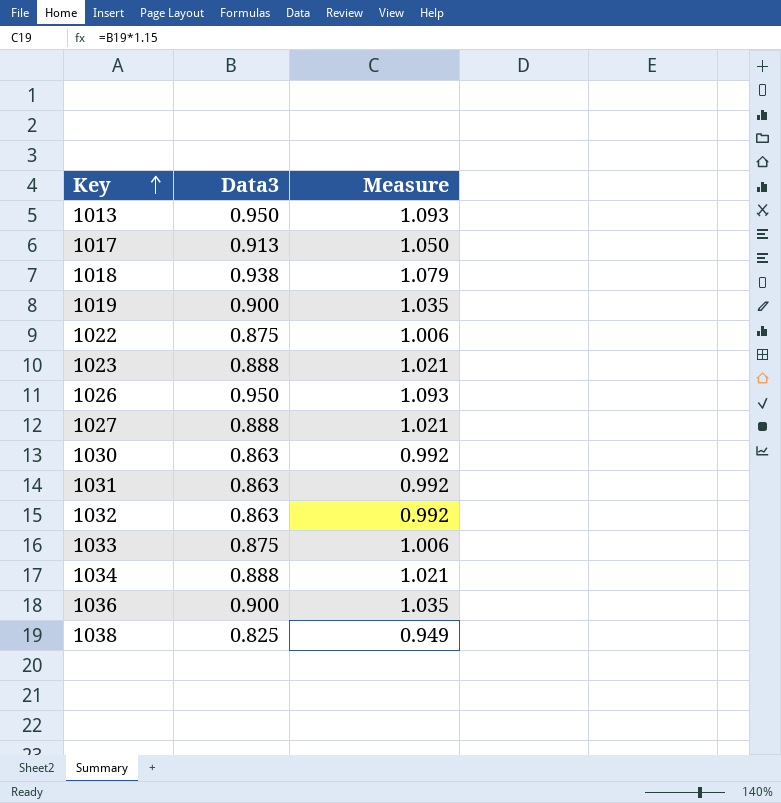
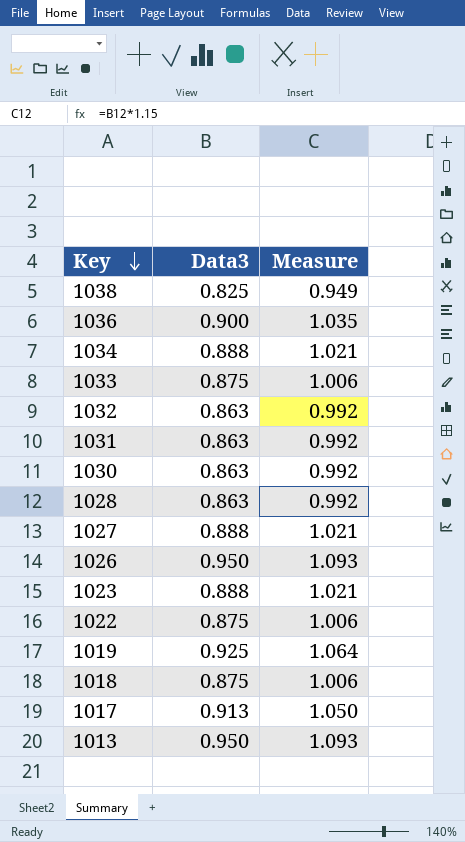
row order: Key ascending -> Key descending
row 1028: none -> 0.863 | 0.992
1019 | Data3: 0.900 -> 0.925
1019 | Measure: 1.035 -> 1.064
1018 | Data3: 0.938 -> 0.875
1018 | Measure: 1.079 -> 1.006

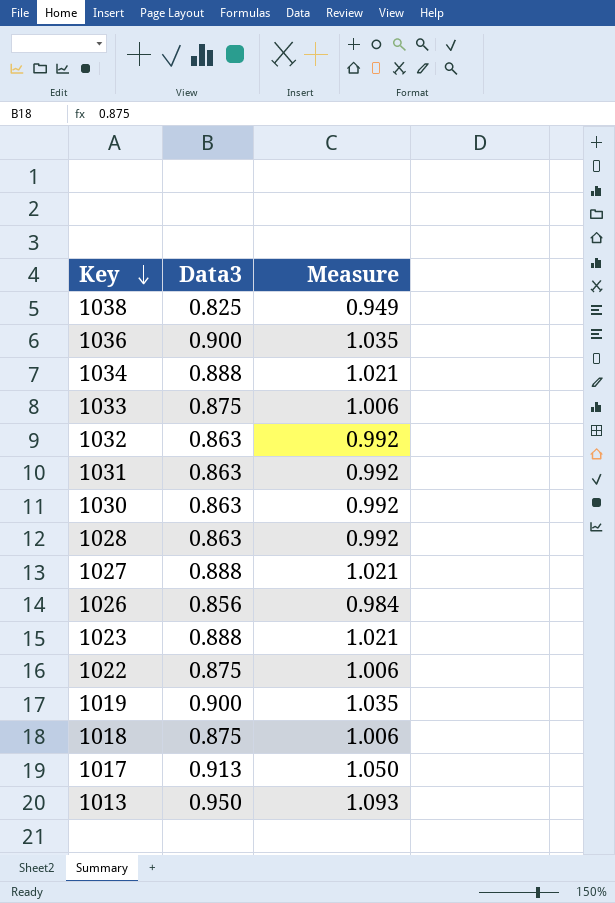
1026 | Data3: 0.950 -> 0.856
1026 | Measure: 1.093 -> 0.984
1019 | Data3: 0.925 -> 0.900
1019 | Measure: 1.064 -> 1.035

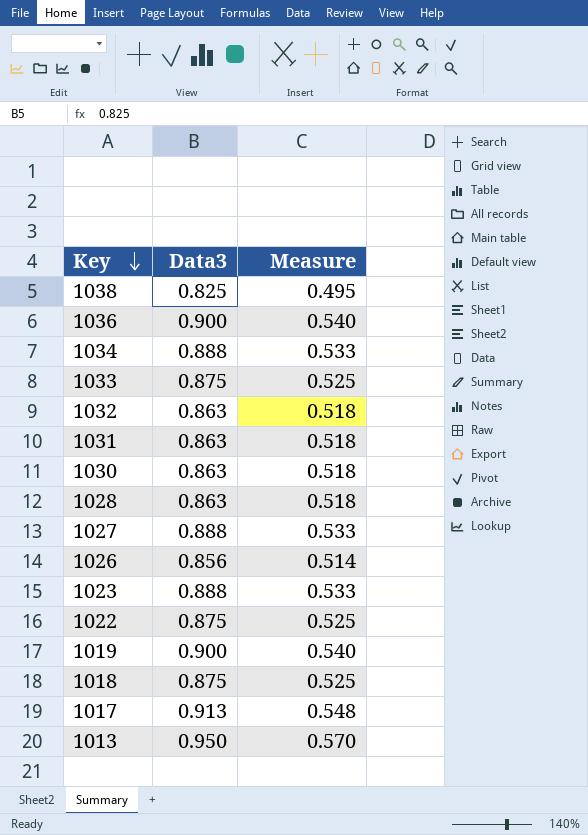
column Measure | formula: [Data3] * 1.15 -> [Data3] * 0.6

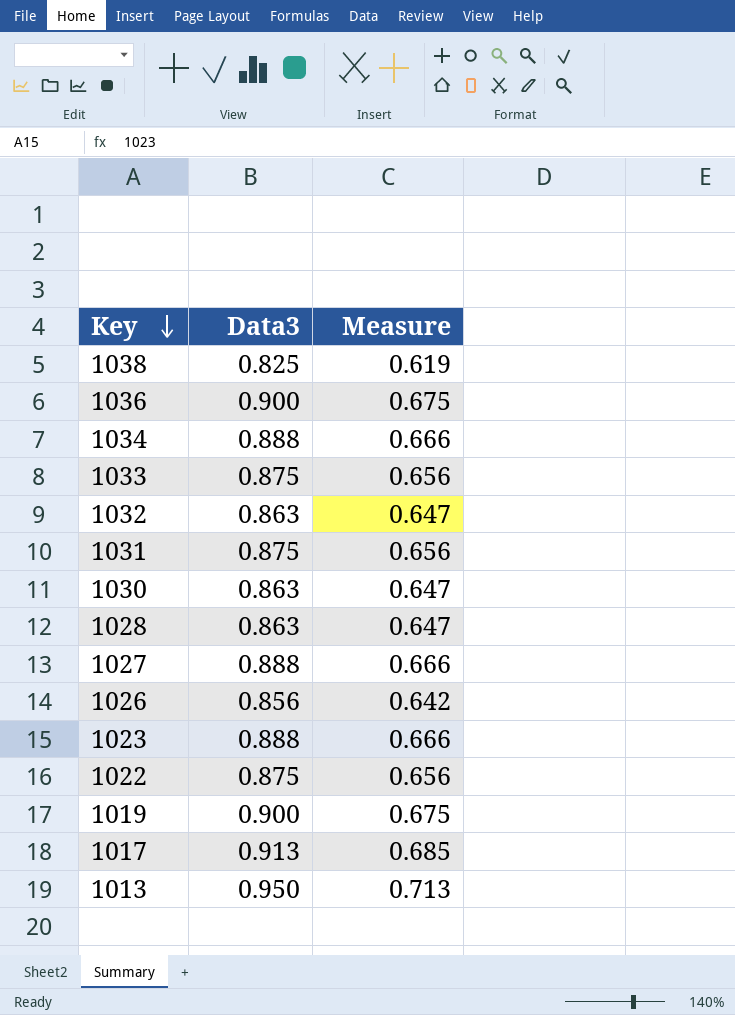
column Measure | formula: [Data3] * 0.6 -> [Data3] * 0.75
row 1018: 0.875 | 0.525 -> none
1031 | Data3: 0.863 -> 0.875

